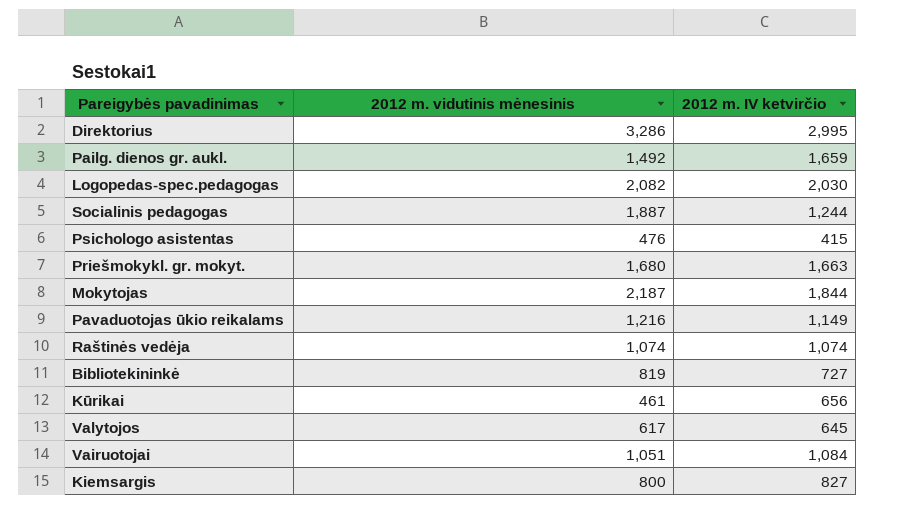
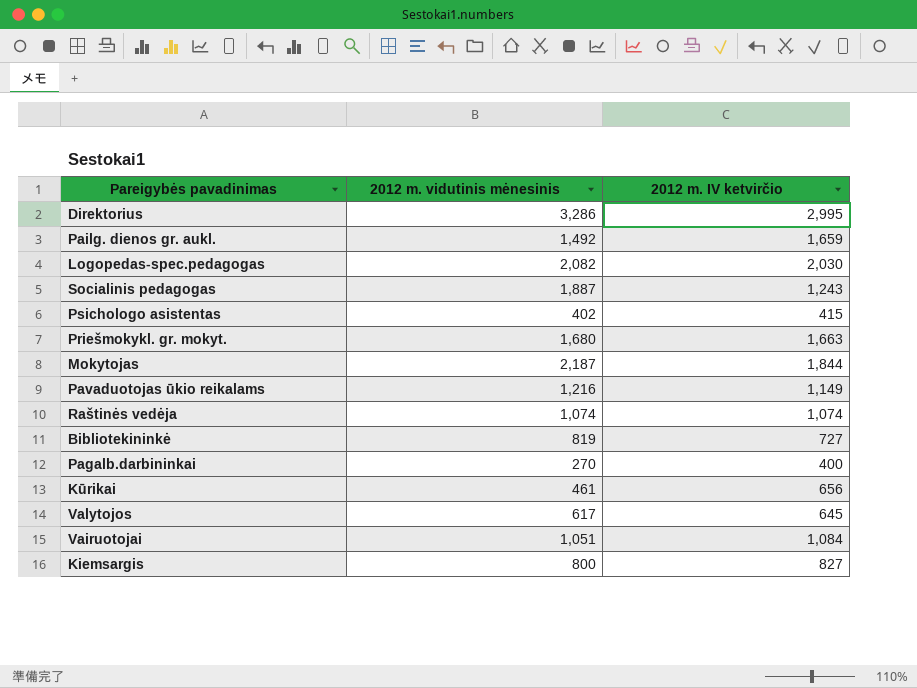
Socialinis pedagogas | 2012 m. IV ketvirčio: 1,244 -> 1,243
Psichologo asistentas | 2012 m. vidutinis mėnesinis: 476 -> 402
row Pagalb.darbininkai: none -> 270 | 400

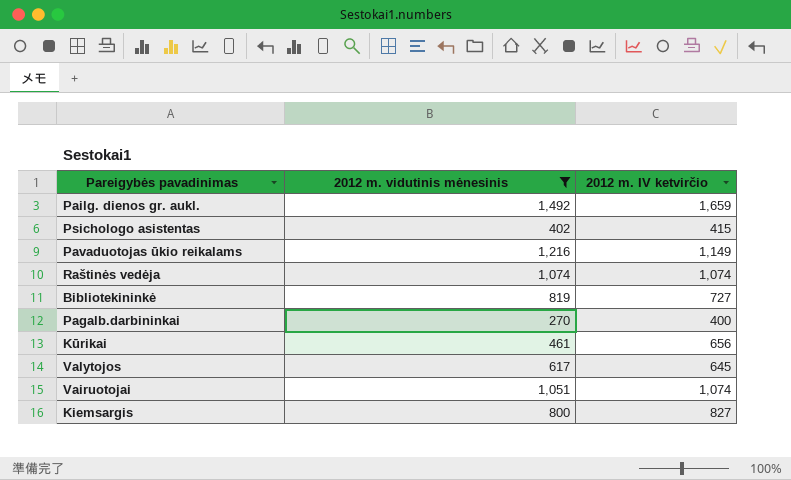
filter: none -> 2012 m. vidutinis mėnesinis <= 1,492
Vairuotojai | 2012 m. IV ketvirčio: 1,084 -> 1,074

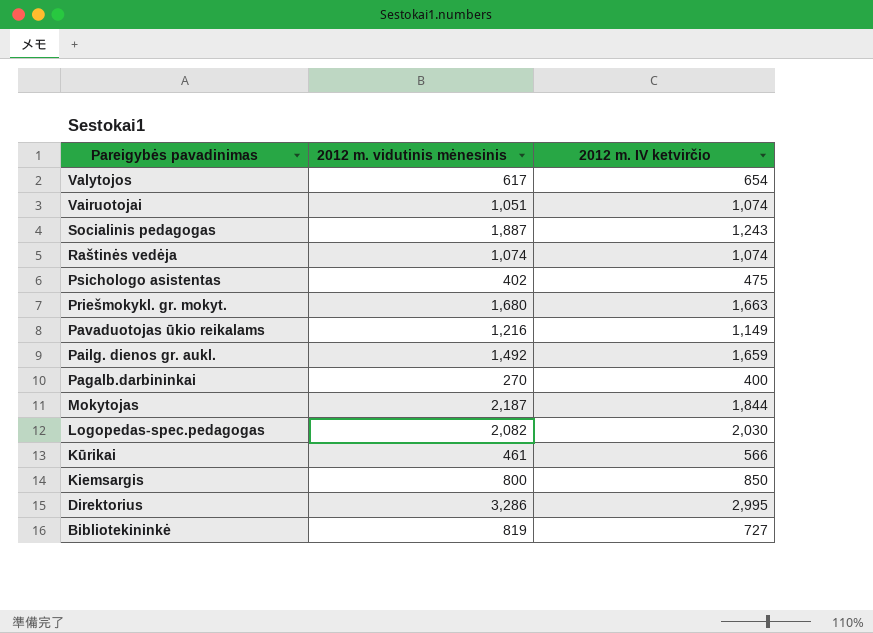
filter: 2012 m. vidutinis mėnesinis <= 1,492 -> none
row order: none -> Pareigybės pavadinimas descending
Valytojos | 2012 m. IV ketvirčio: 645 -> 654
Psichologo asistentas | 2012 m. IV ketvirčio: 415 -> 475
Kūrikai | 2012 m. IV ketvirčio: 656 -> 566
Kiemsargis | 2012 m. IV ketvirčio: 827 -> 850

